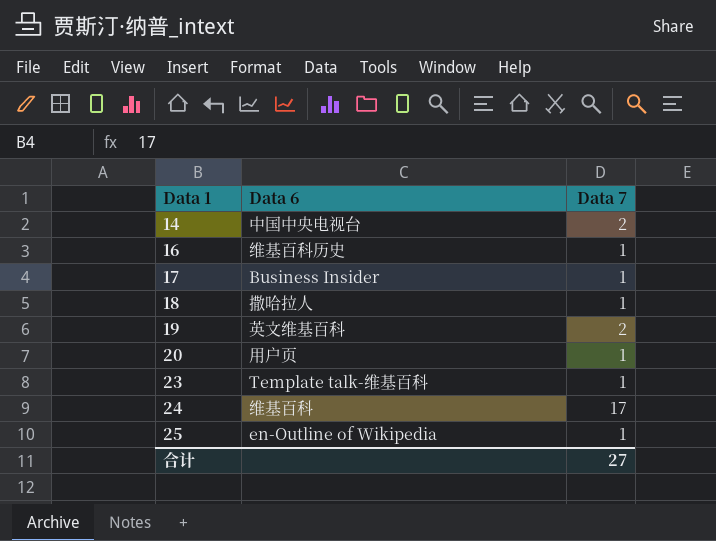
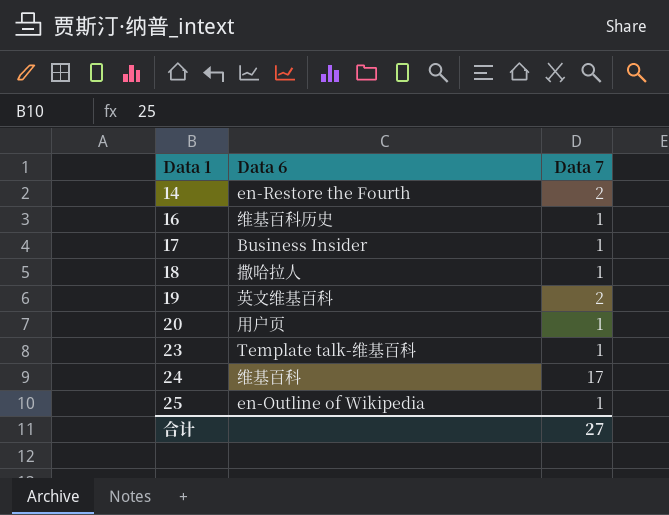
14 | Data 6: 中国中央电视台 -> en-Restore the Fourth

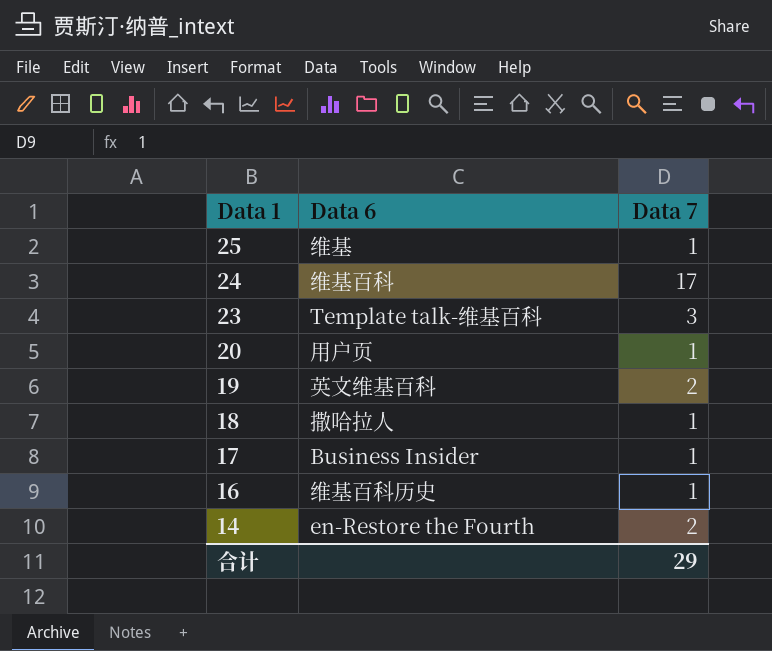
row order: Data 1 ascending -> Data 1 descending
25 | Data 6: en-Outline of Wikipedia -> 维基
23 | Data 7: 1 -> 3
合计 | Data 7: 27 -> 29

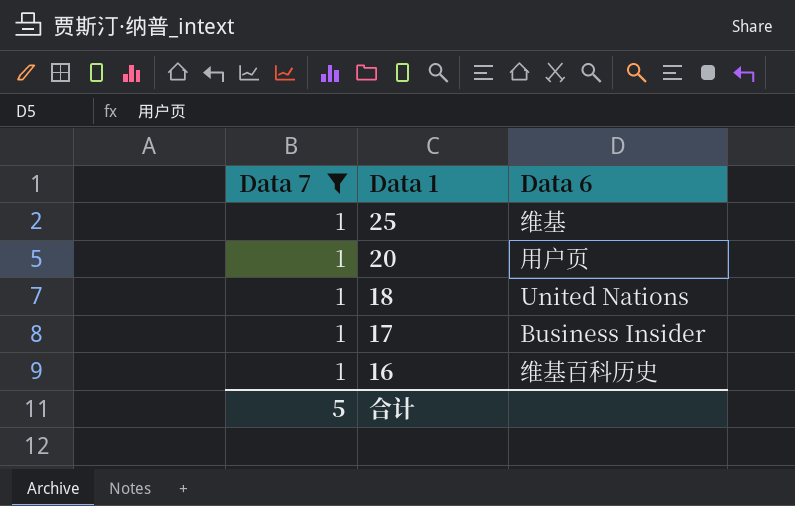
filter: none -> Data 7 = 1
column Data 7 | position: 3 -> 1
18 | Data 6: 撒哈拉人 -> United Nations
合计 | Data 7: 29 -> 5

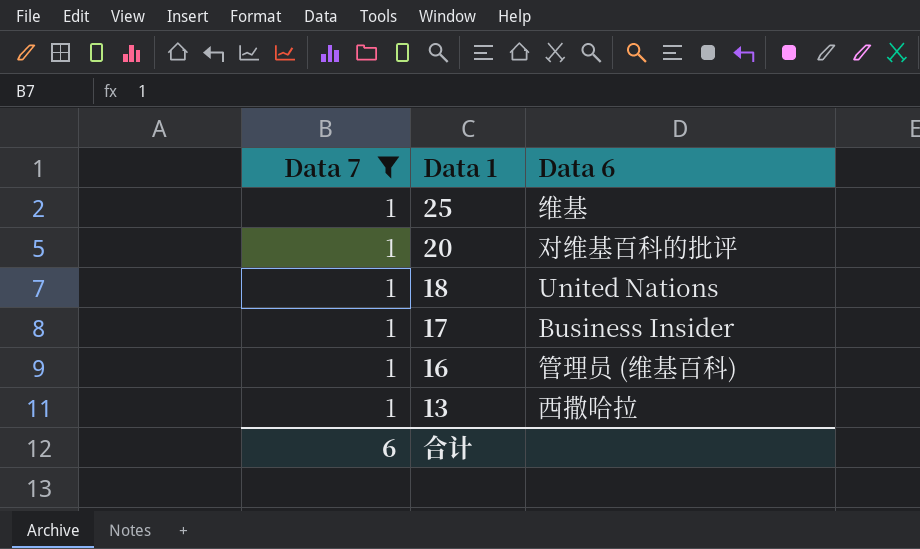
20 | Data 6: 用户页 -> 对维基百科的批评
16 | Data 6: 维基百科历史 -> 管理员 (维基百科)
row 13: none -> 1 | 西撒哈拉
合计 | Data 7: 5 -> 6

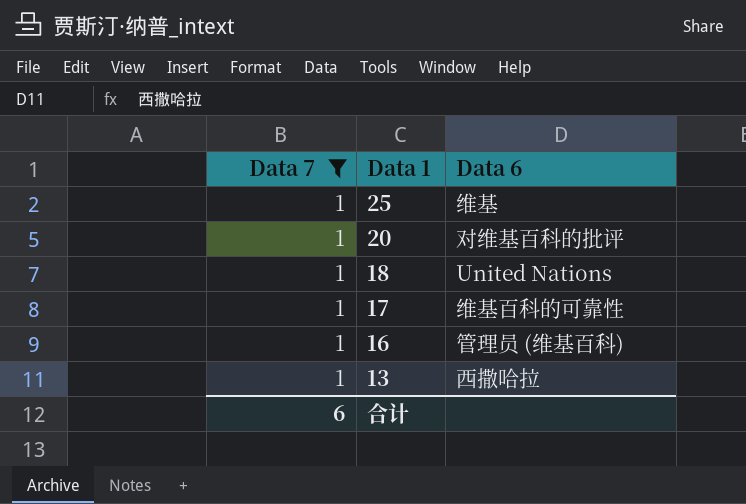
17 | Data 6: Business Insider -> 维基百科的可靠性

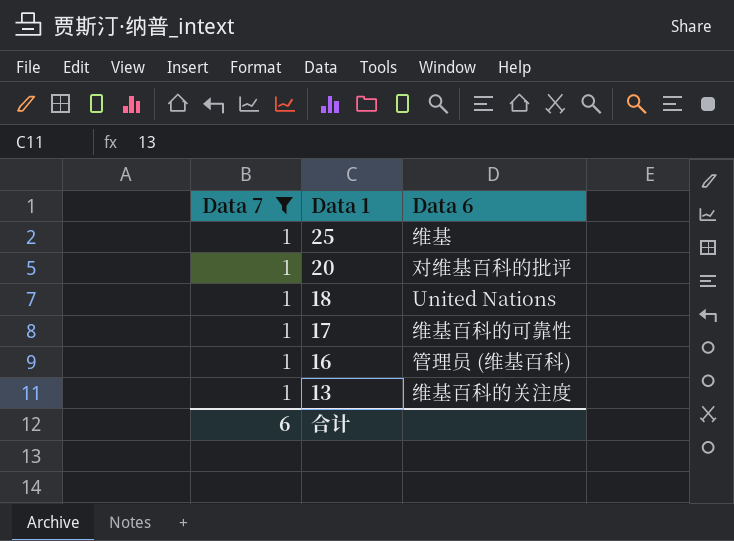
13 | Data 6: 西撒哈拉 -> 维基百科的关注度

